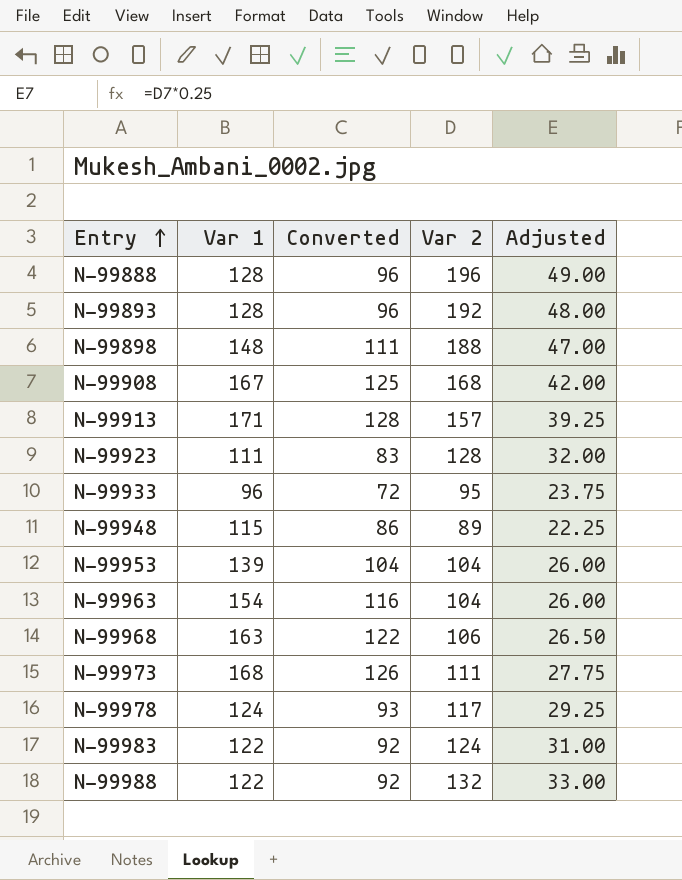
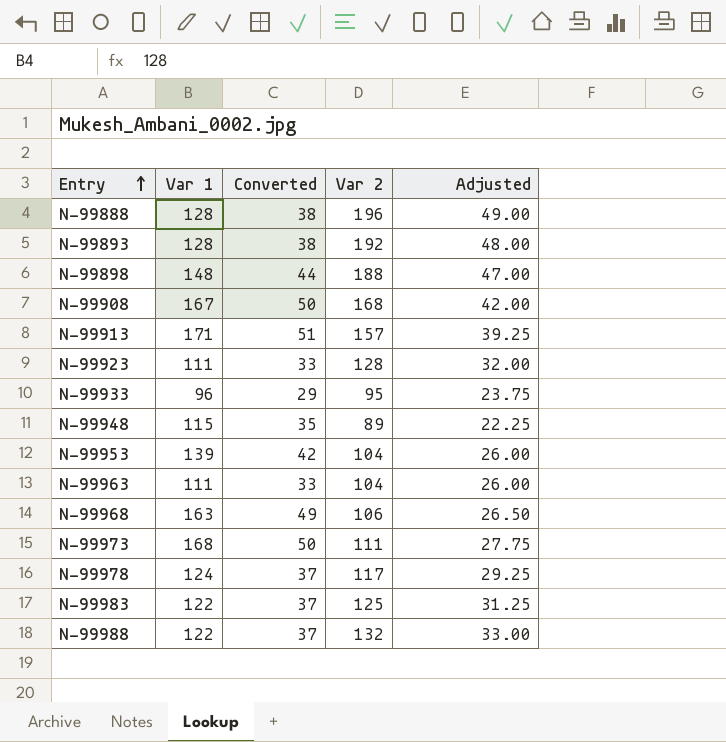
column Converted | formula: [Var 1] * 0.75 -> [Var 1] * 0.3
N-99963 | Var 1: 154 -> 111
N-99983 | Var 2: 124 -> 125
N-99983 | Adjusted: 31.00 -> 31.25

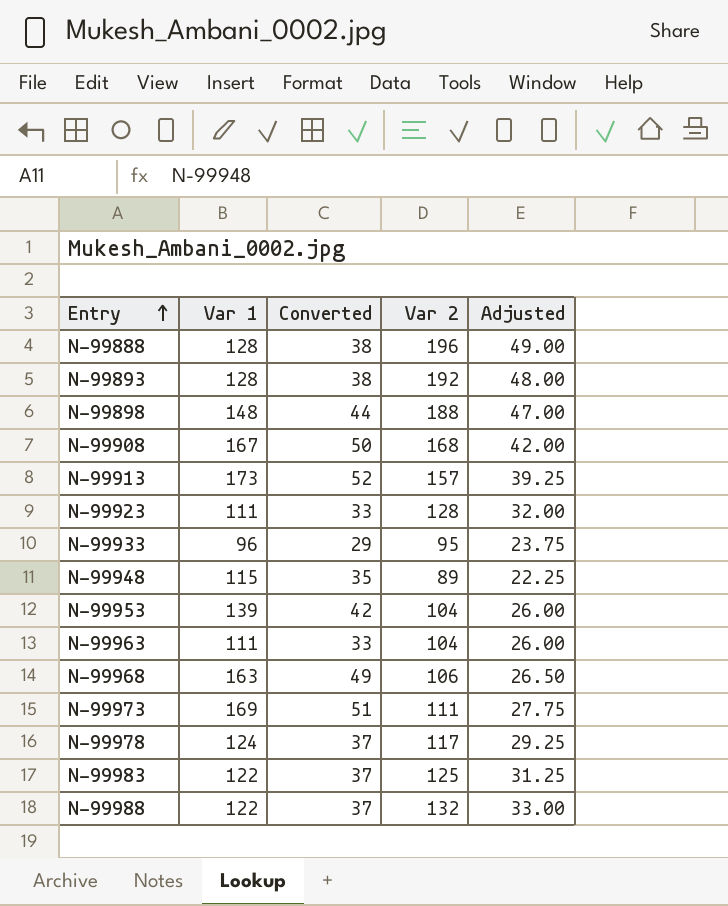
N-99913 | Var 1: 171 -> 173
N-99913 | Converted: 51 -> 52
N-99973 | Var 1: 168 -> 169
N-99973 | Converted: 50 -> 51

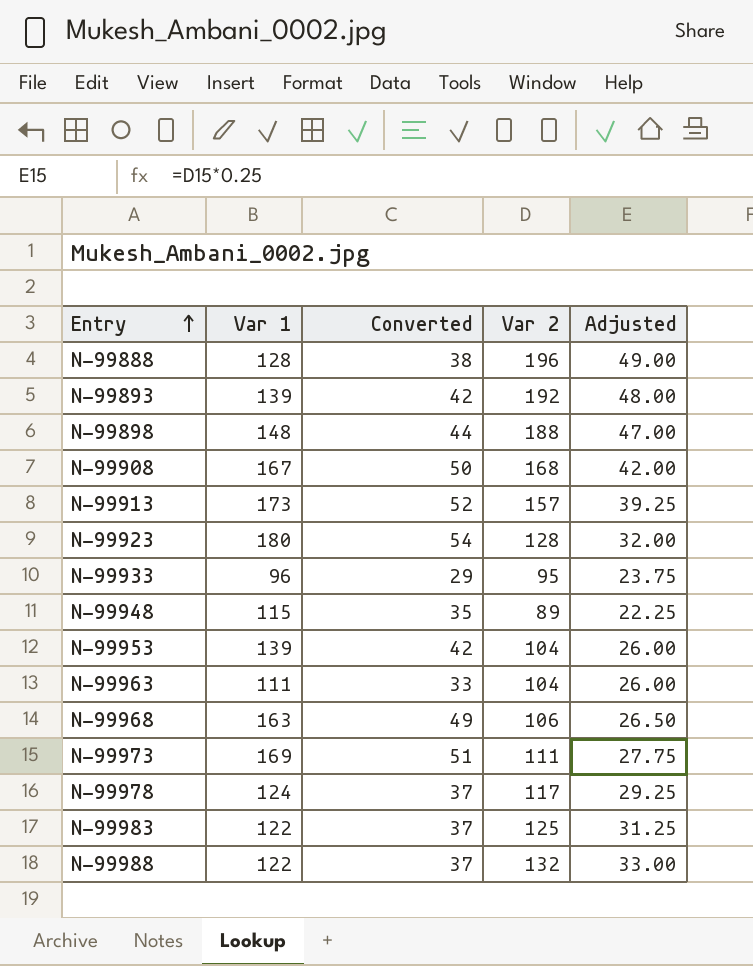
N-99893 | Var 1: 128 -> 139
N-99893 | Converted: 38 -> 42
N-99923 | Var 1: 111 -> 180
N-99923 | Converted: 33 -> 54

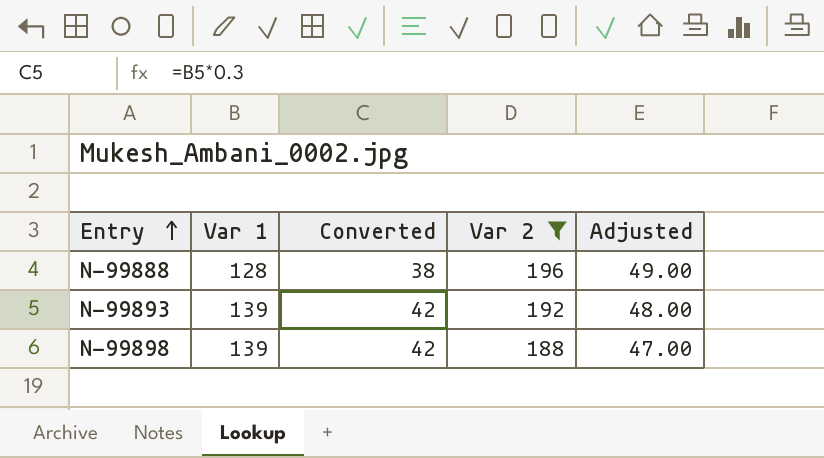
filter: none -> Var 2 >= 188
N-99898 | Var 1: 148 -> 139
N-99898 | Converted: 44 -> 42

